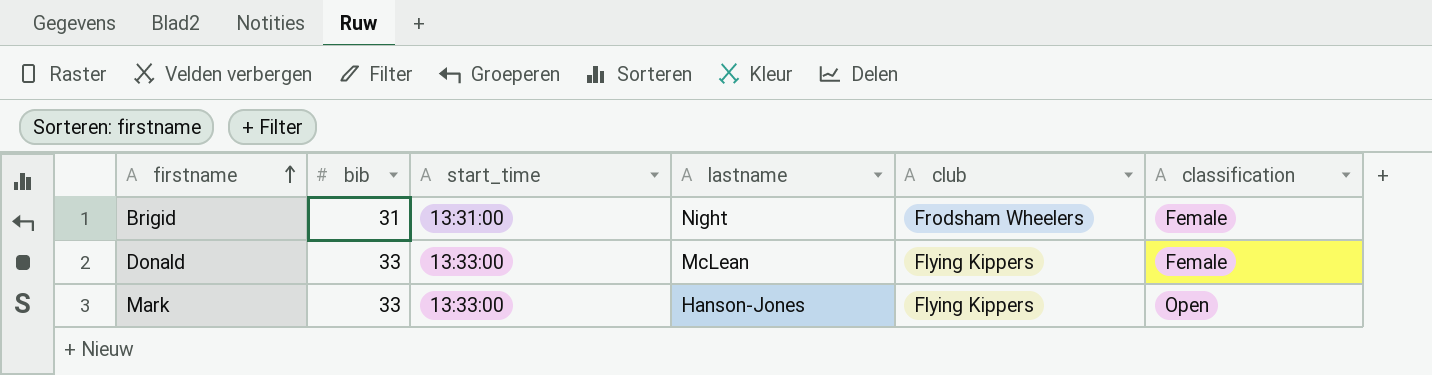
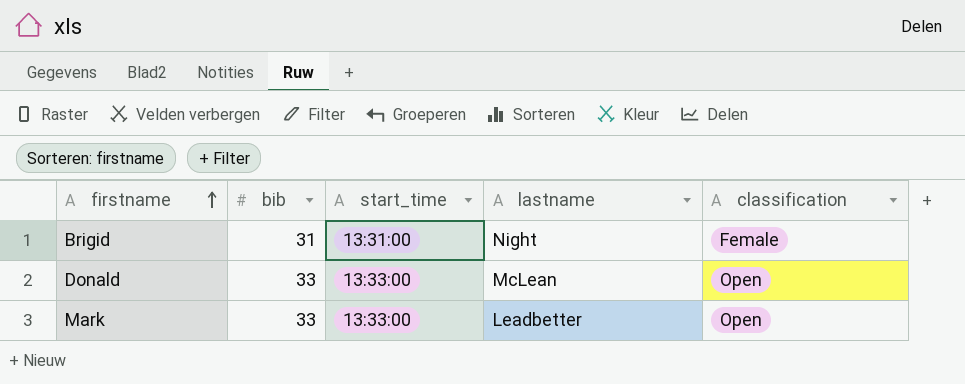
column club | position: 5 -> none
Donald | classification: Female -> Open
Mark | lastname: Hanson-Jones -> Leadbetter

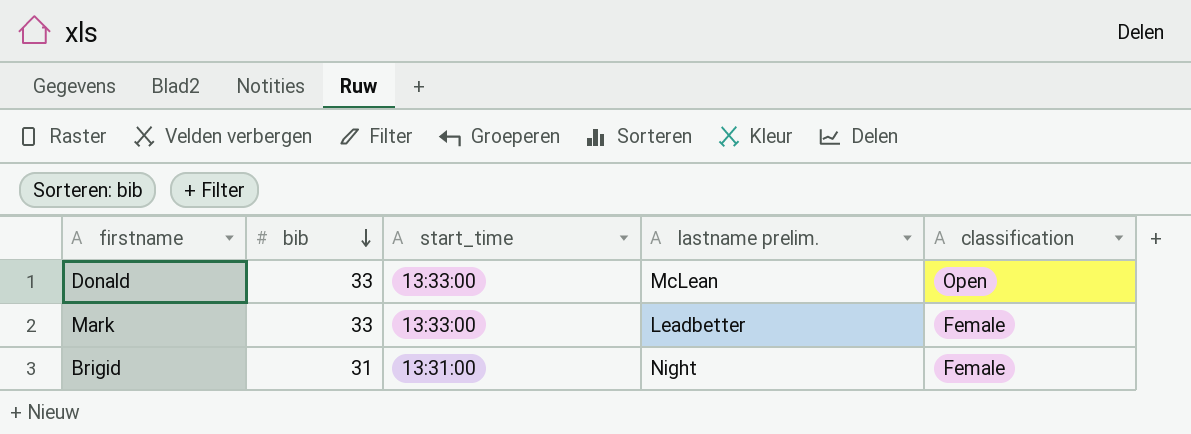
row order: firstname ascending -> bib descending
column name: lastname -> lastname prelim.
Mark | classification: Open -> Female

